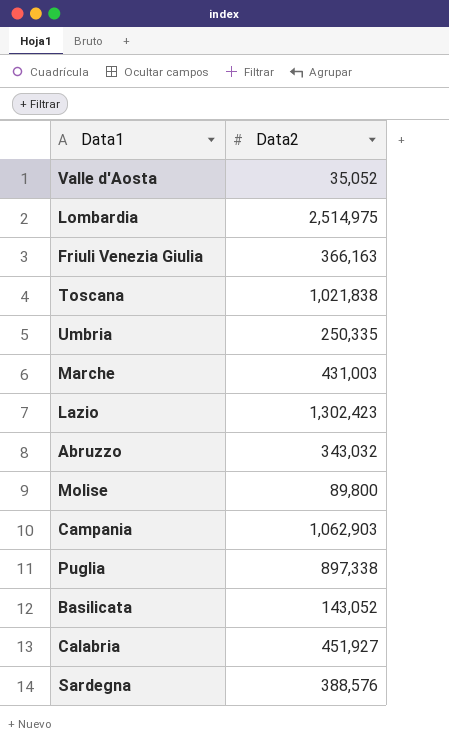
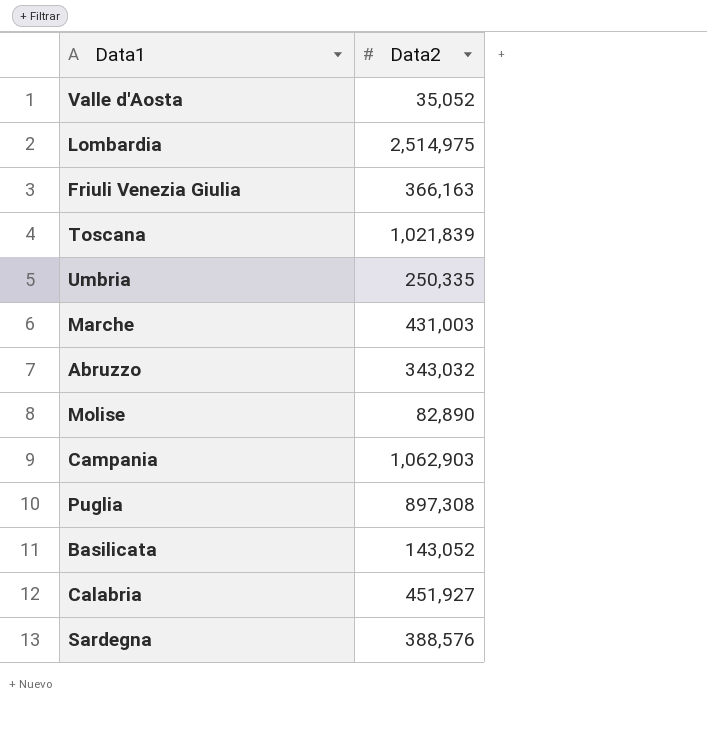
row Lazio: 1,302,423 -> none
Toscana | Data2: 1,021,838 -> 1,021,839
Molise | Data2: 89,800 -> 82,890
Puglia | Data2: 897,338 -> 897,308

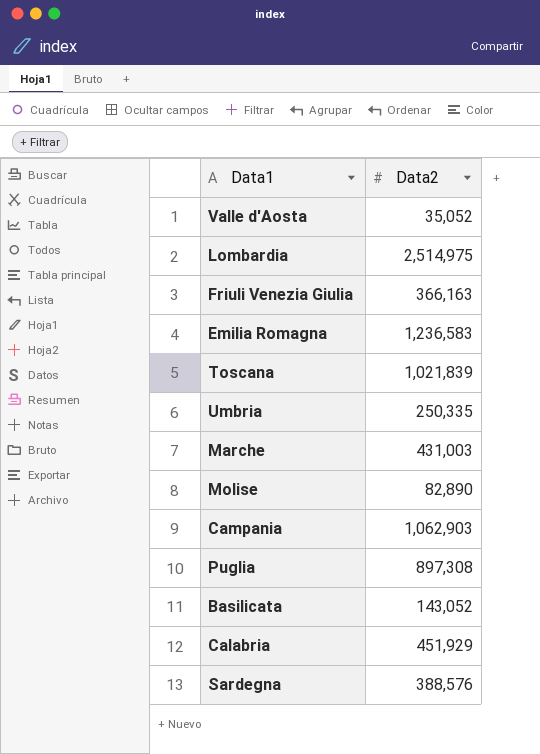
row Abruzzo: 343,032 -> none
row Emilia Romagna: none -> 1,236,583
Calabria | Data2: 451,927 -> 451,929

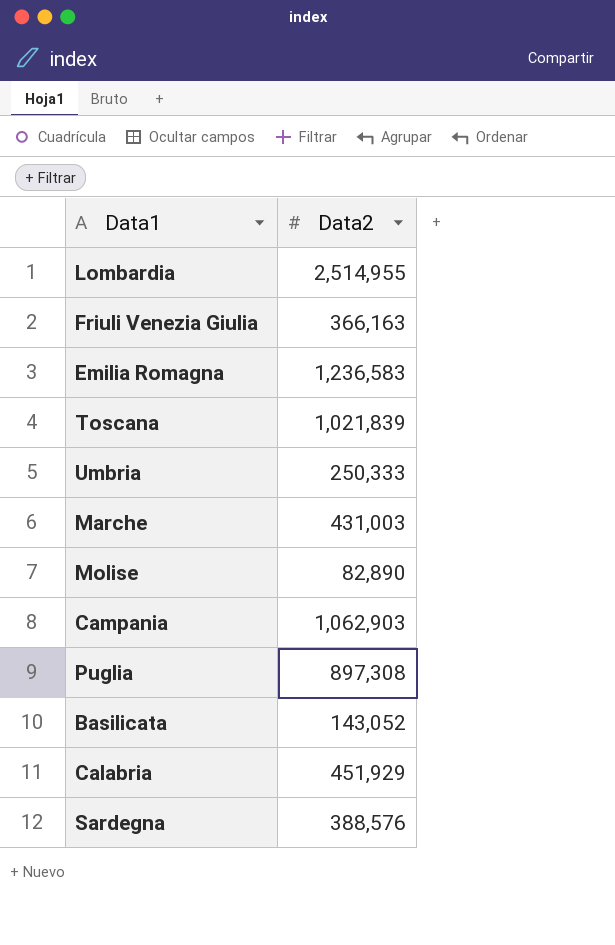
row Valle d'Aosta: 35,052 -> none
Lombardia | Data2: 2,514,975 -> 2,514,955
Umbria | Data2: 250,335 -> 250,333

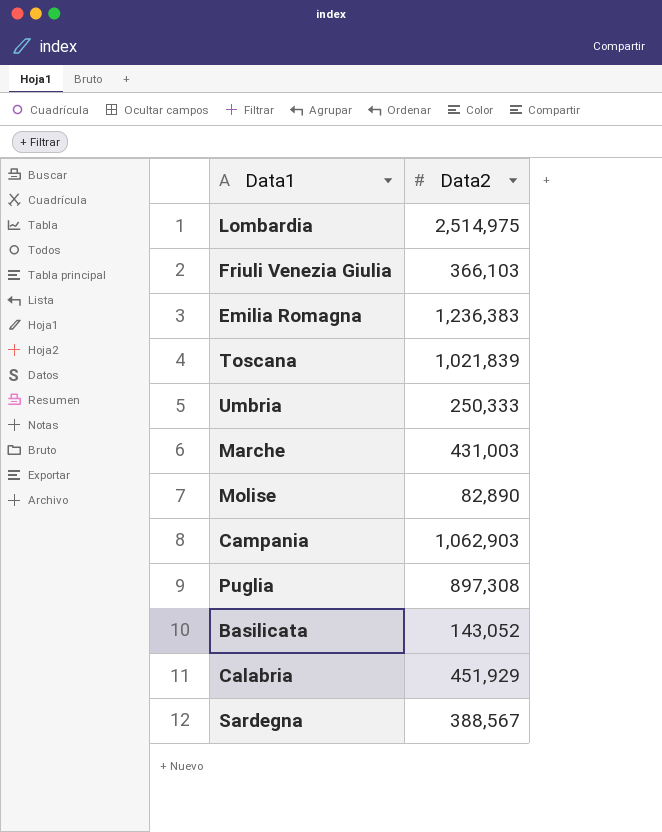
Lombardia | Data2: 2,514,955 -> 2,514,975
Friuli Venezia Giulia | Data2: 366,163 -> 366,103
Emilia Romagna | Data2: 1,236,583 -> 1,236,383
Sardegna | Data2: 388,576 -> 388,567

